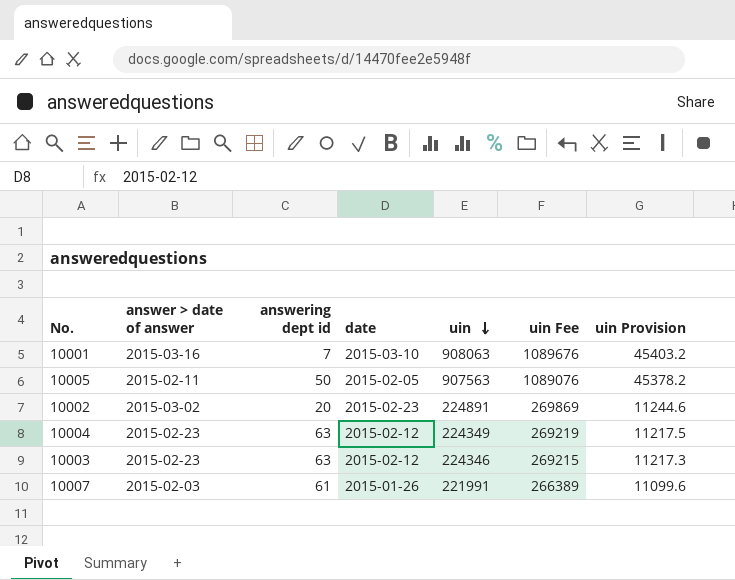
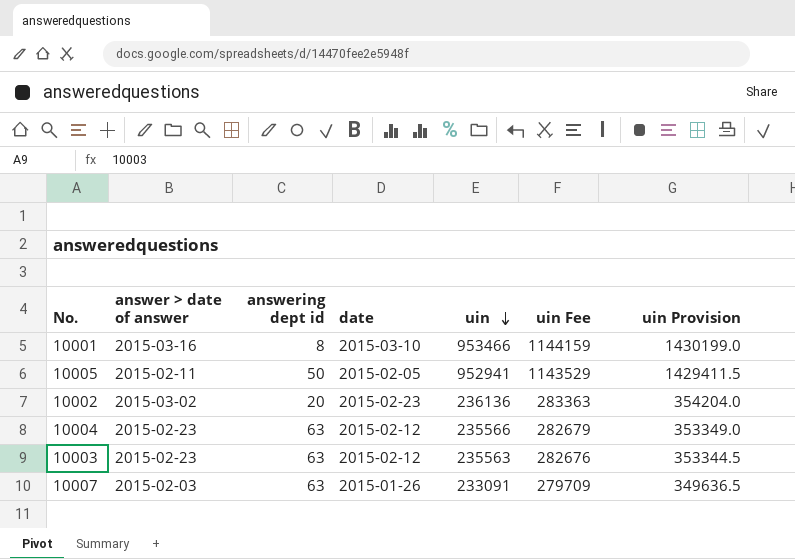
column uin Provision | formula: [uin] * 0.05 -> [uin] * 1.5
10001 | answering dept id: 7 -> 8
10001 | uin: 908063 -> 953466
10001 | uin Fee: 1089676 -> 1144159
10005 | uin: 907563 -> 952941
10005 | uin Fee: 1089076 -> 1143529
10002 | uin: 224891 -> 236136
10002 | uin Fee: 269869 -> 283363
10004 | uin: 224349 -> 235566
10004 | uin Fee: 269219 -> 282679
10003 | uin: 224346 -> 235563
10003 | uin Fee: 269215 -> 282676
10007 | answering dept id: 61 -> 63
10007 | uin: 221991 -> 233091
10007 | uin Fee: 266389 -> 279709

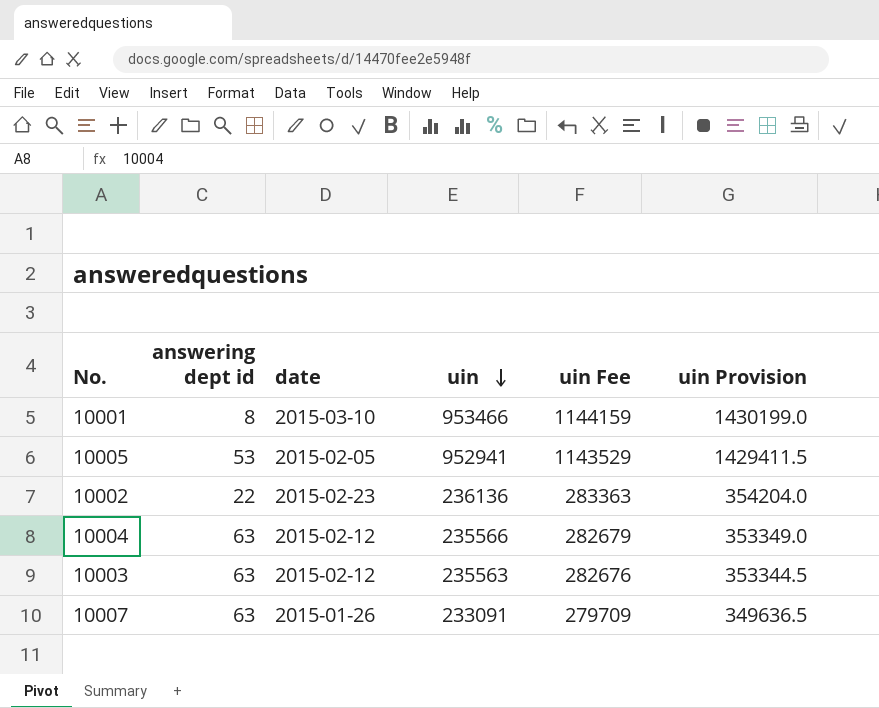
column answer > date of answer | position: 2 -> none
10005 | answering dept id: 50 -> 53
10002 | answering dept id: 20 -> 22

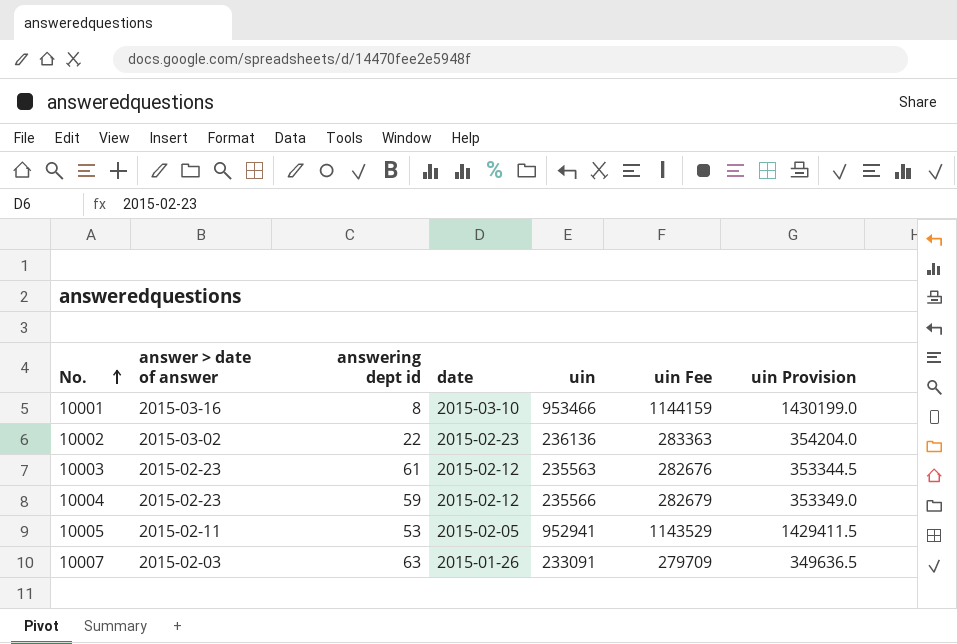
row order: uin descending -> No. ascending
column answer > date of answer | position: none -> 2
10003 | answering dept id: 63 -> 61
10004 | answering dept id: 63 -> 59

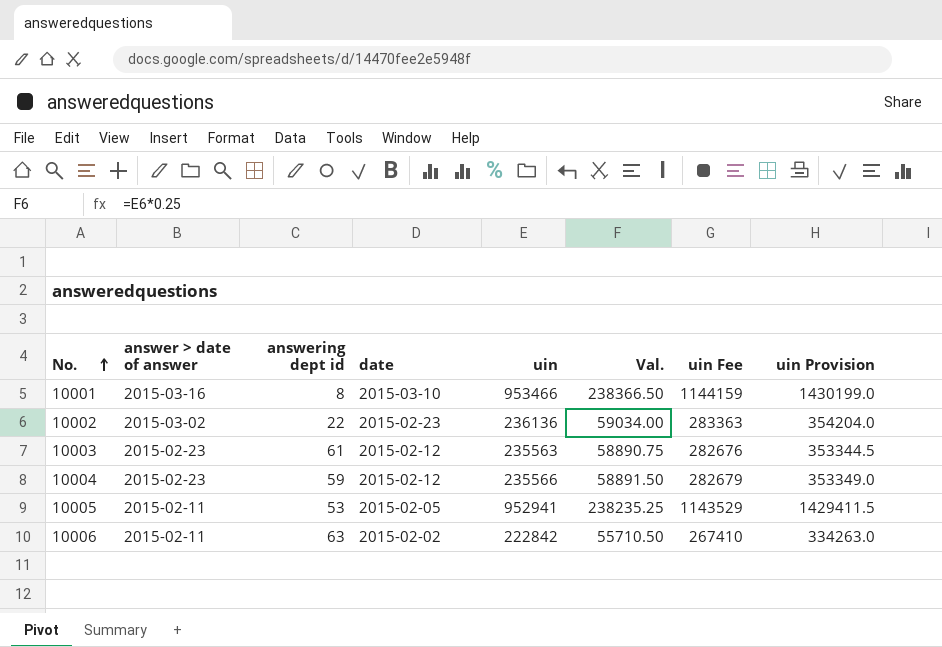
column Val. | formula: none -> [uin] * 0.25
row 10007: 2015-02-03 | 63 | 2015-01-26 | 233091 | 279709 | 349636.5 -> none
row 10006: none -> 2015-02-11 | 63 | 2015-02-02 | 222842 | 55710.50 | 267410 | 334263.0

